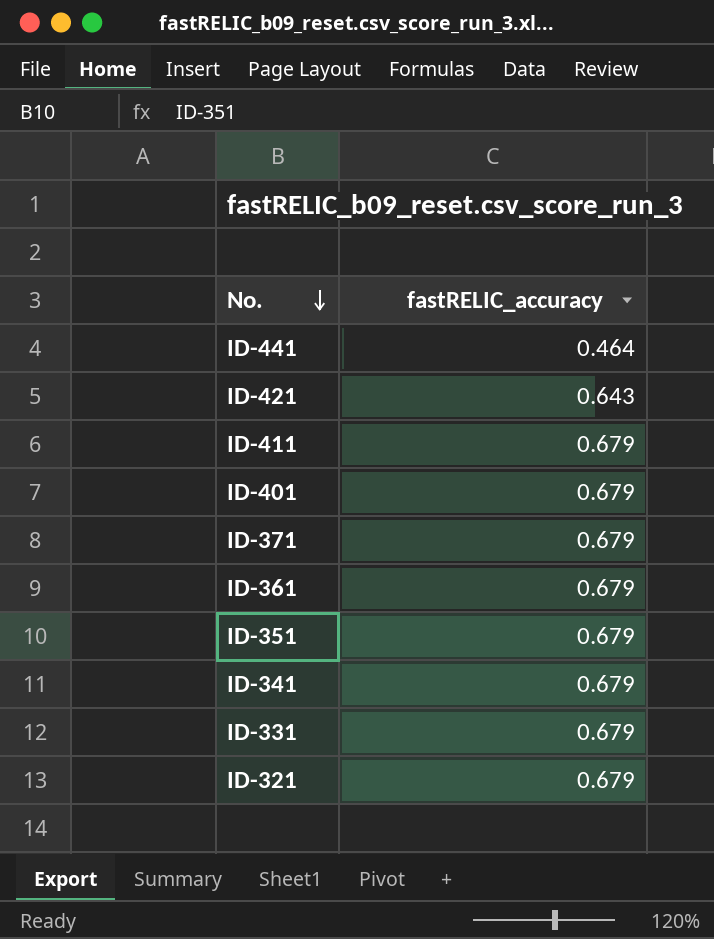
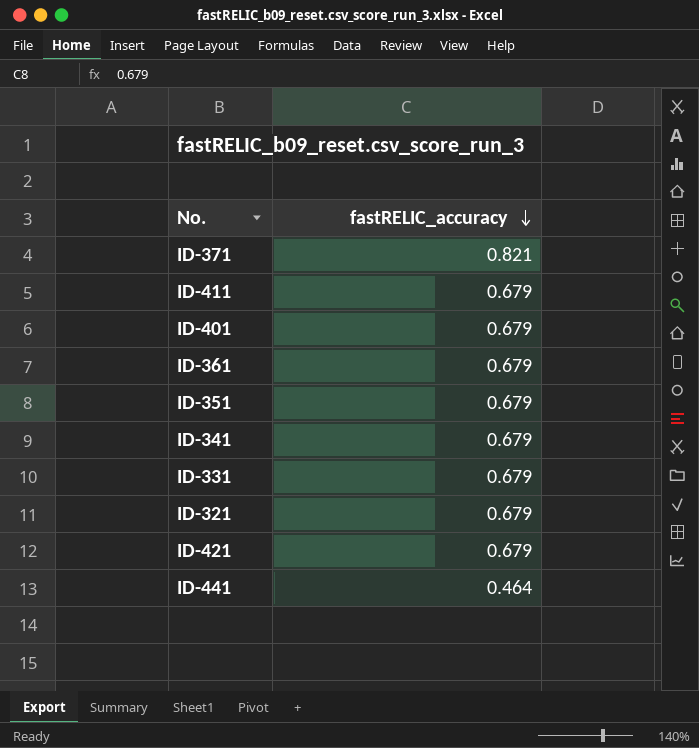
row order: No. descending -> fastRELIC_accuracy descending
ID-371 | fastRELIC_accuracy: 0.679 -> 0.821
ID-421 | fastRELIC_accuracy: 0.643 -> 0.679

